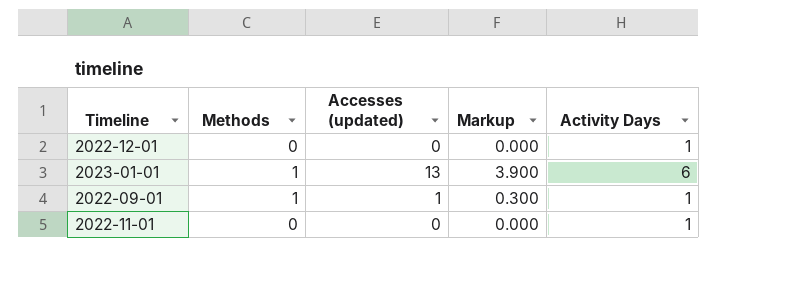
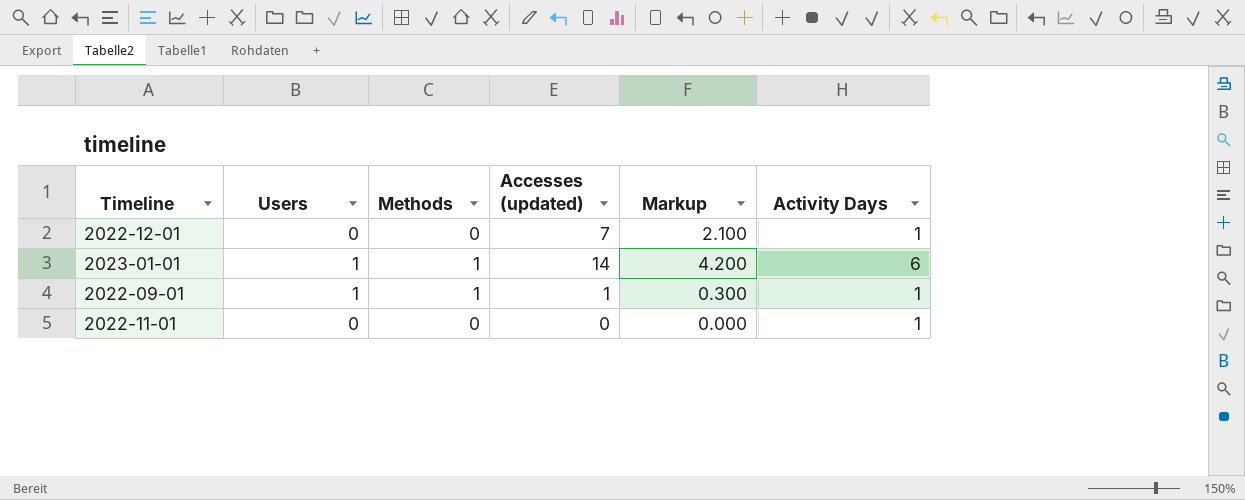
column Users | position: none -> 2
2022-12-01 | Accesses (updated): 0 -> 7
2022-12-01 | Markup: 0.000 -> 2.100
2023-01-01 | Accesses (updated): 13 -> 14
2023-01-01 | Markup: 3.900 -> 4.200

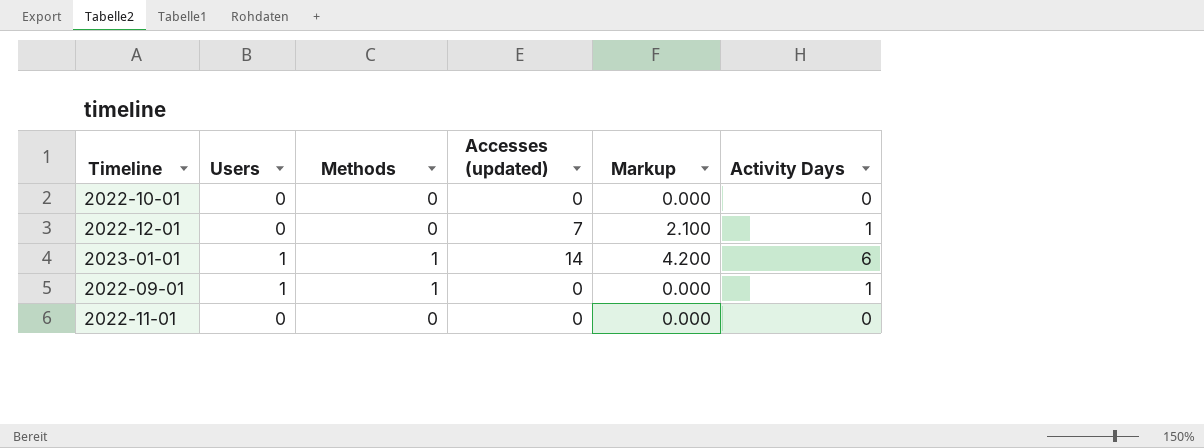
row 2022-10-01: none -> 0 | 0 | 0 | 0.000 | 0
2022-09-01 | Accesses (updated): 1 -> 0
2022-09-01 | Markup: 0.300 -> 0.000
2022-11-01 | Activity Days: 1 -> 0

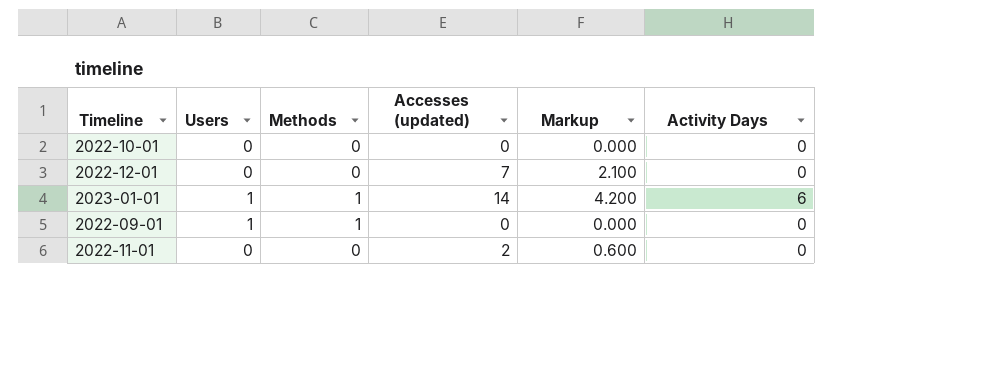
2022-12-01 | Activity Days: 1 -> 0
2022-09-01 | Activity Days: 1 -> 0
2022-11-01 | Accesses (updated): 0 -> 2
2022-11-01 | Markup: 0.000 -> 0.600

